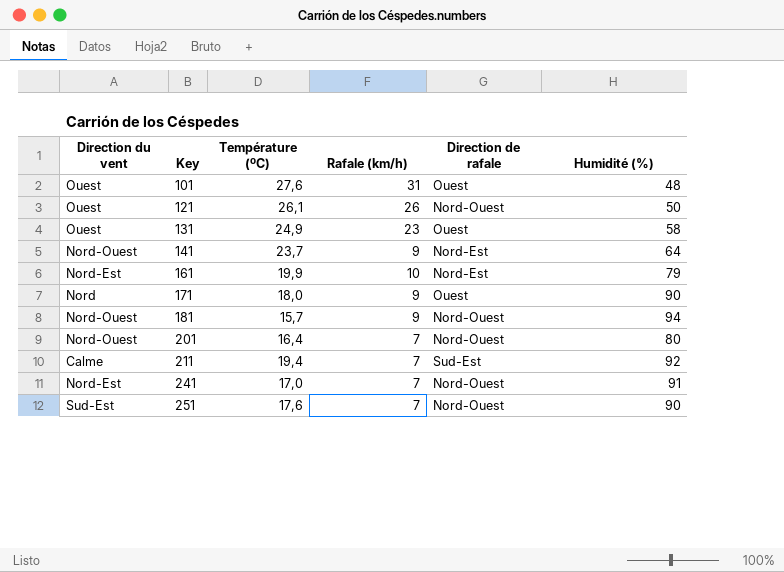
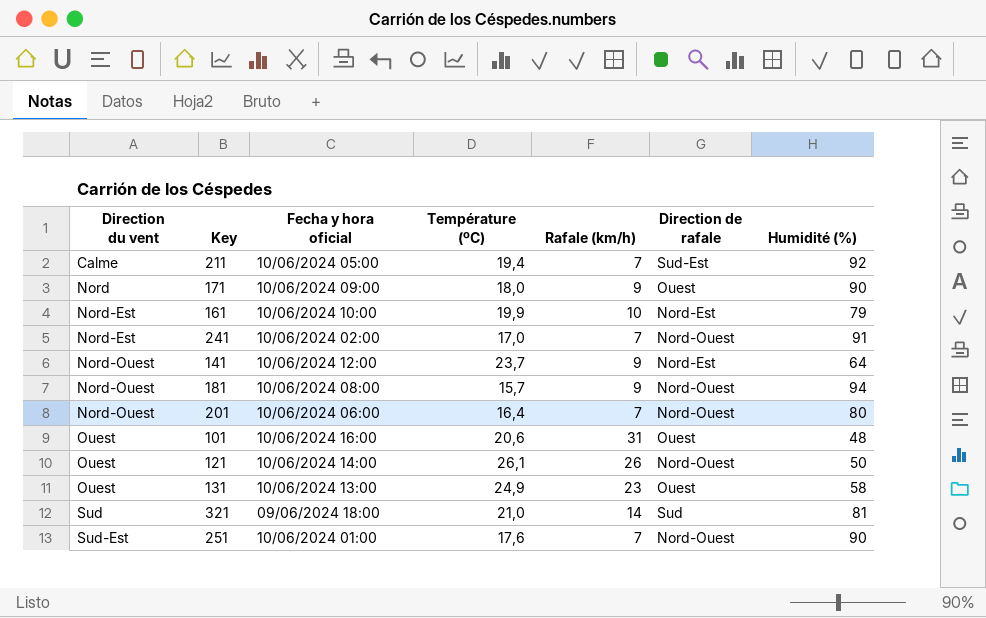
row order: Key ascending -> Direction du vent ascending
column Fecha y hora oficial | position: none -> 3
101 | Température (ºC): 27,6 -> 20,6
row 321: none -> Sud | 09/06/2024 18:00 | 21,0 | 14 | Sud | 81

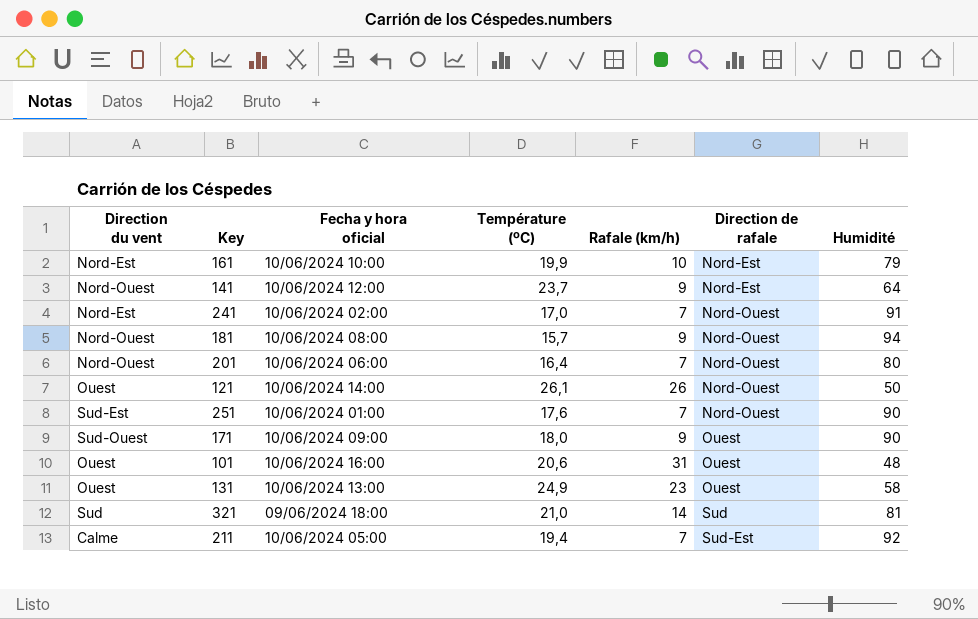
row order: Direction du vent ascending -> Direction de rafale ascending
column name: Humidité (%) -> Humidité
171 | Direction du vent: Nord -> Sud-Ouest

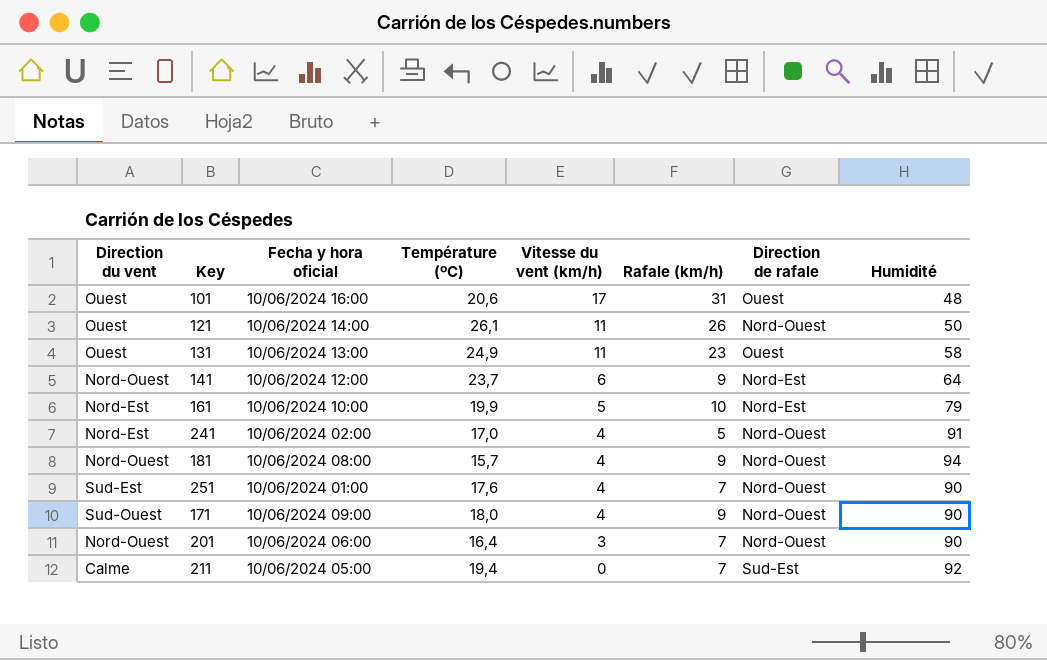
row order: Direction de rafale ascending -> Vitesse du vent (km/h) descending
column Vitesse du vent (km/h) | position: none -> 5
row 321: Sud | 09/06/2024 18:00 | 21,0 | 14 | Sud | 81 -> none
241 | Rafale (km/h): 7 -> 5
171 | Direction de rafale: Ouest -> Nord-Ouest
201 | Humidité: 80 -> 90

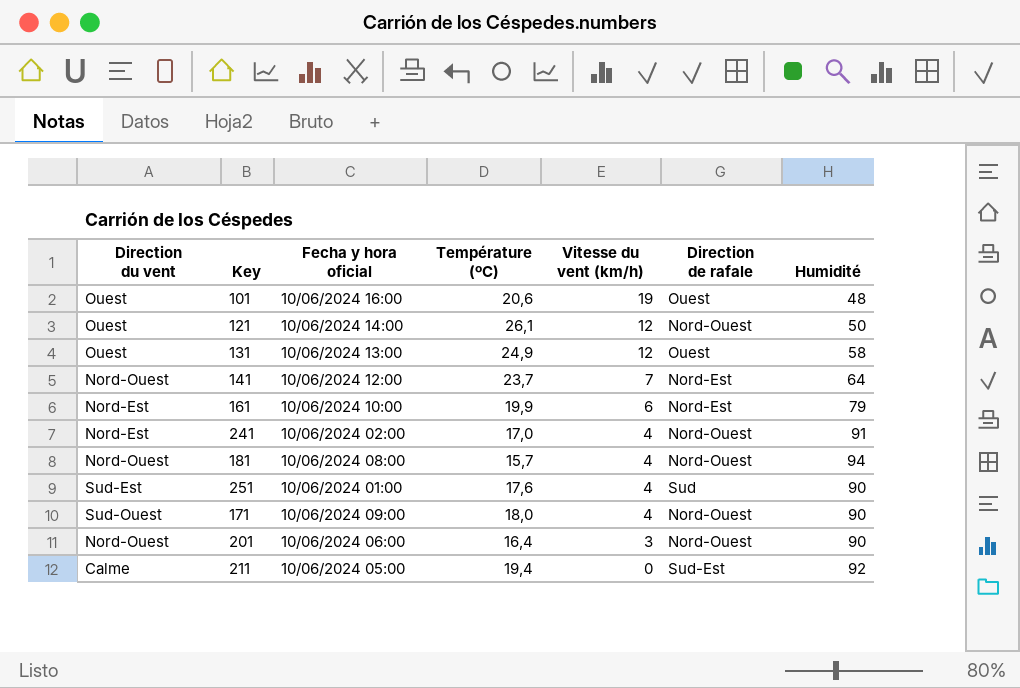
column Rafale (km/h) | position: 6 -> none
101 | Vitesse du vent (km/h): 17 -> 19
121 | Vitesse du vent (km/h): 11 -> 12
131 | Vitesse du vent (km/h): 11 -> 12
141 | Vitesse du vent (km/h): 6 -> 7
161 | Vitesse du vent (km/h): 5 -> 6
251 | Direction de rafale: Nord-Ouest -> Sud

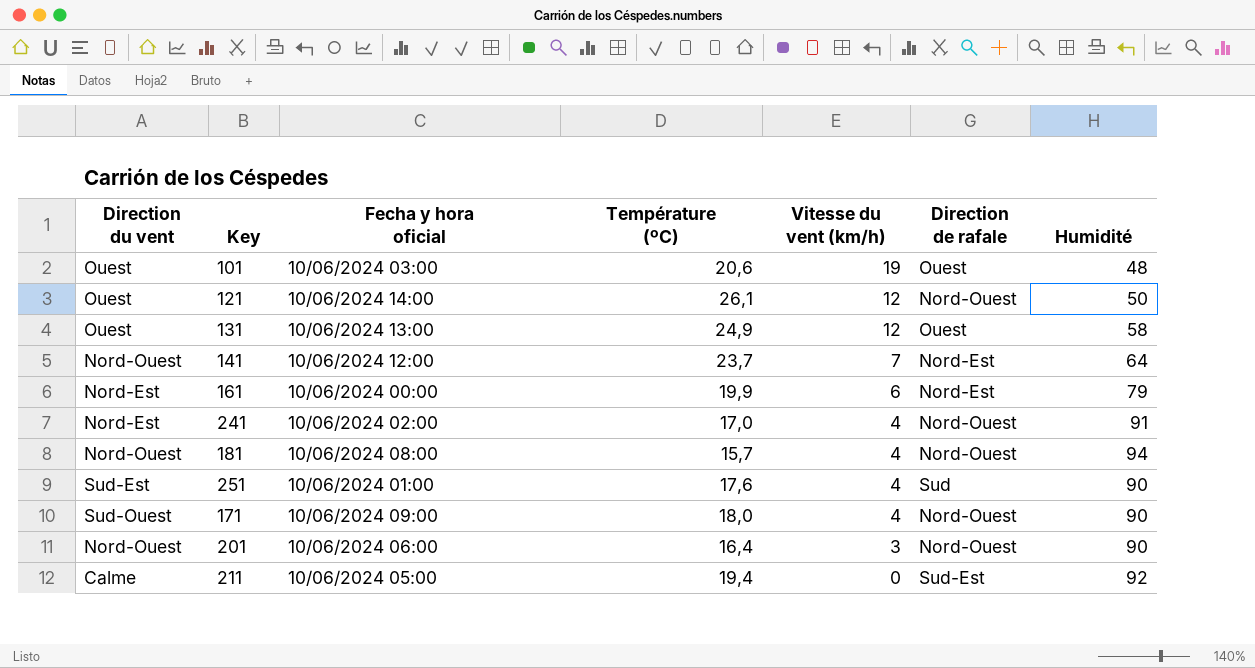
101 | Fecha y hora oficial: 10/06/2024 16:00 -> 10/06/2024 03:00
161 | Fecha y hora oficial: 10/06/2024 10:00 -> 10/06/2024 00:00

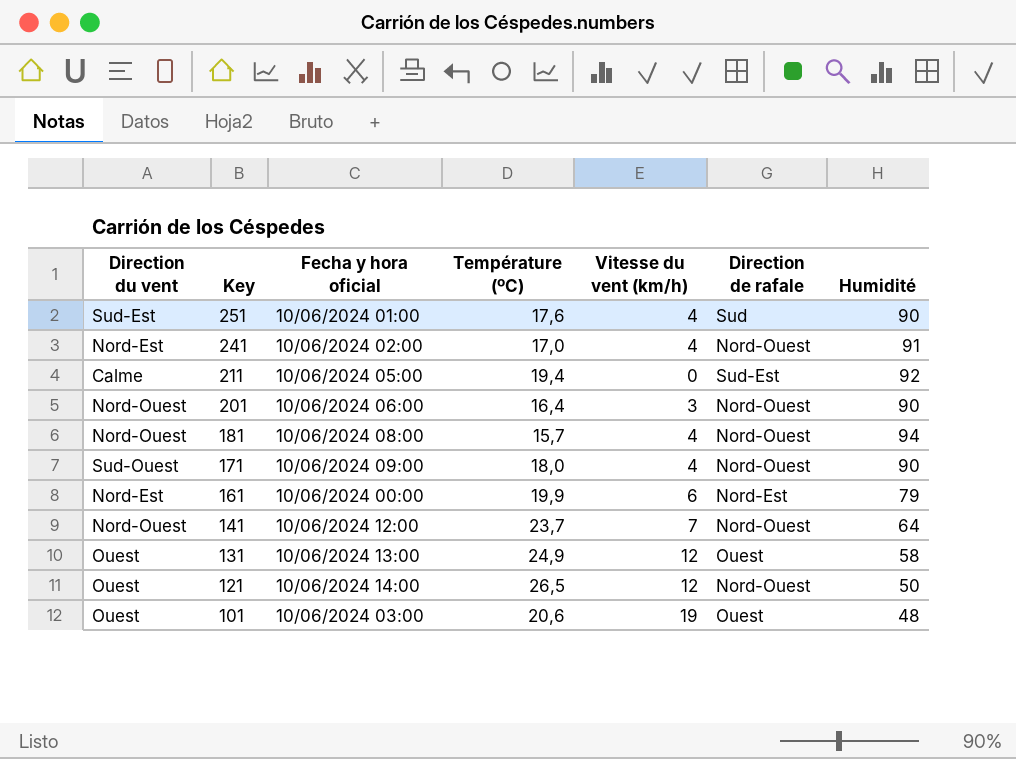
row order: Vitesse du vent (km/h) descending -> Key descending
141 | Direction de rafale: Nord-Est -> Nord-Ouest
121 | Température (ºC): 26,1 -> 26,5

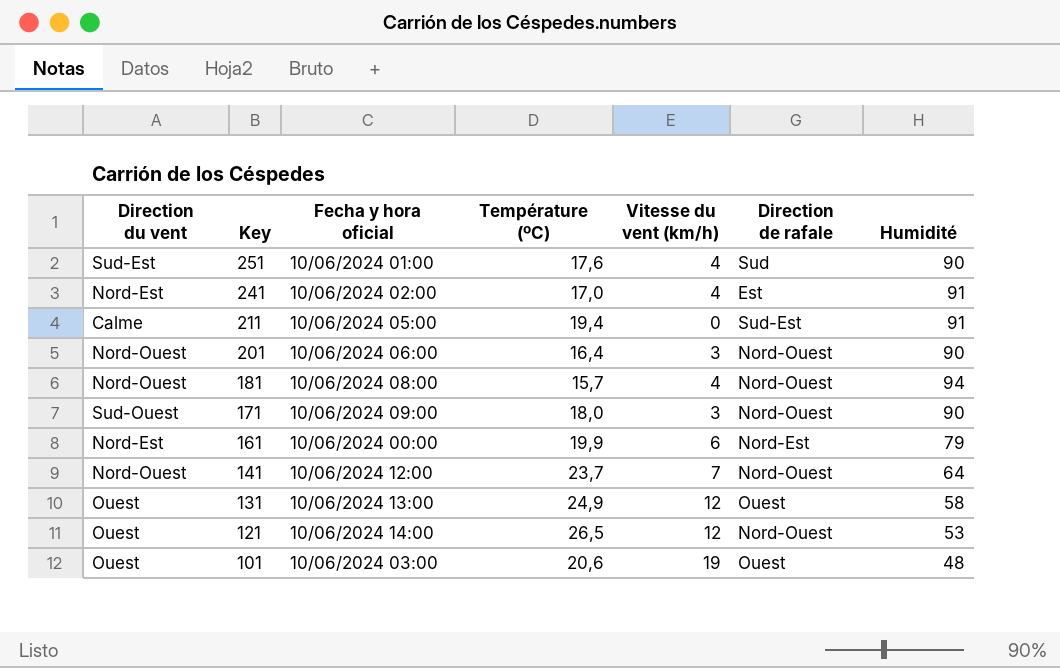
241 | Direction de rafale: Nord-Ouest -> Est
211 | Humidité: 92 -> 91
171 | Vitesse du vent (km/h): 4 -> 3
121 | Humidité: 50 -> 53

